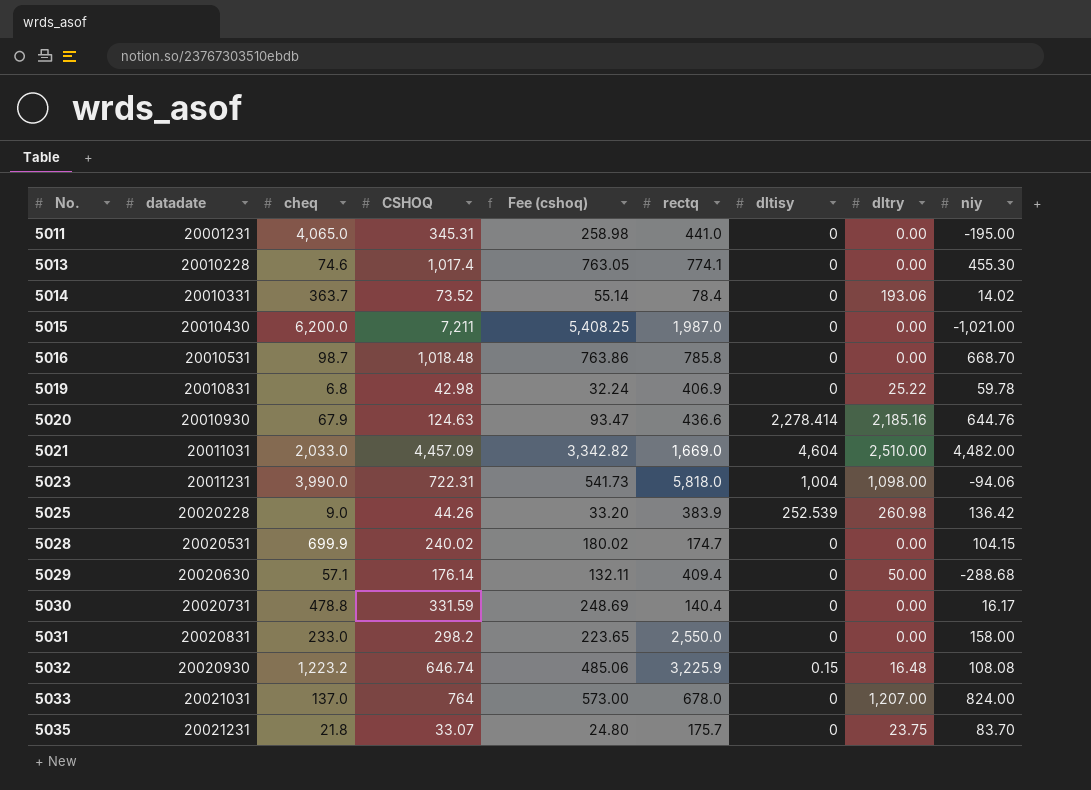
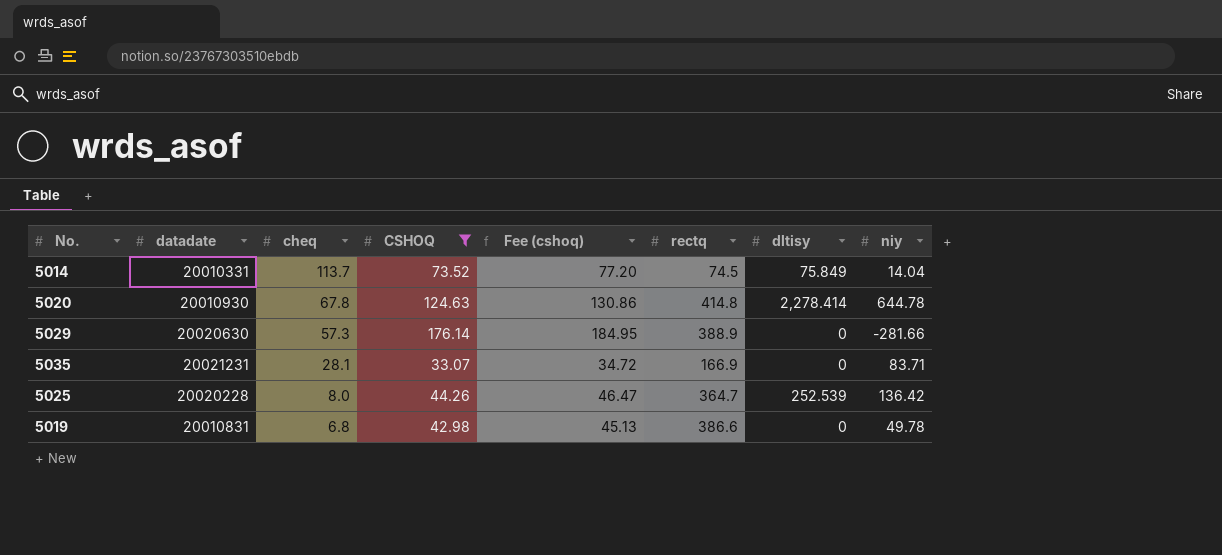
filter: none -> CSHOQ <= 176.14
row order: No. ascending -> cheq descending
column dltry | position: 8 -> none
column Fee (cshoq) | formula: [CSHOQ] * 0.75 -> [CSHOQ] * 1.05
5014 | cheq: 363.7 -> 113.7
5014 | rectq: 78.4 -> 74.5
5014 | dltisy: 0 -> 75.849
5014 | niy: 14.02 -> 14.04
5020 | cheq: 67.9 -> 67.8
5020 | rectq: 436.6 -> 414.8
5020 | niy: 644.76 -> 644.78
5029 | cheq: 57.1 -> 57.3
5029 | rectq: 409.4 -> 388.9
5029 | niy: -288.68 -> -281.66
5035 | cheq: 21.8 -> 28.1
5035 | rectq: 175.7 -> 166.9
5035 | niy: 83.70 -> 83.71
5025 | cheq: 9.0 -> 8.0
5025 | rectq: 383.9 -> 364.7
5019 | rectq: 406.9 -> 386.6
5019 | niy: 59.78 -> 49.78

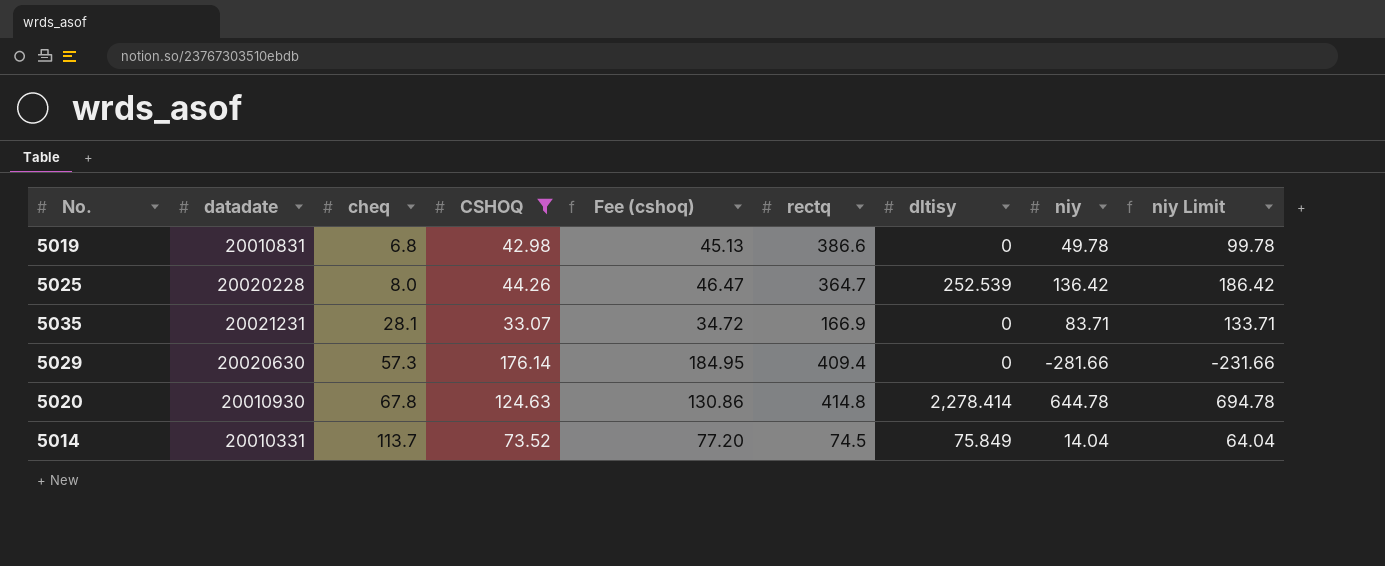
row order: cheq descending -> cheq ascending
column niy Limit | formula: none -> [niy] + 50
5029 | rectq: 388.9 -> 409.4

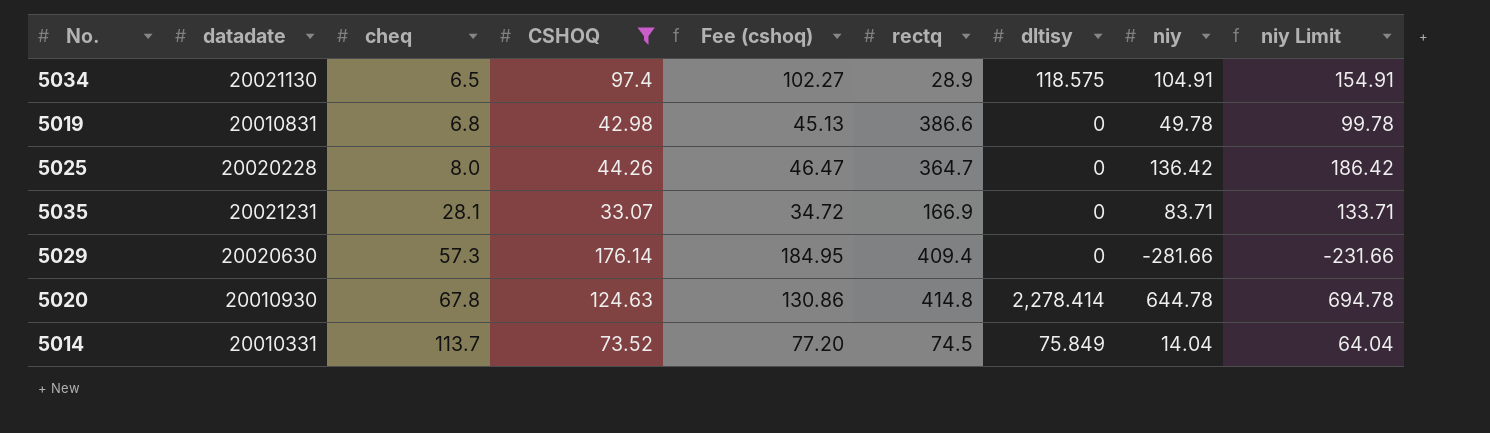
row 5034: none -> 20021130 | 6.5 | 97.4 | 102.27 | 28.9 | 118.575 | 104.91 | 154.91
5025 | dltisy: 252.539 -> 0

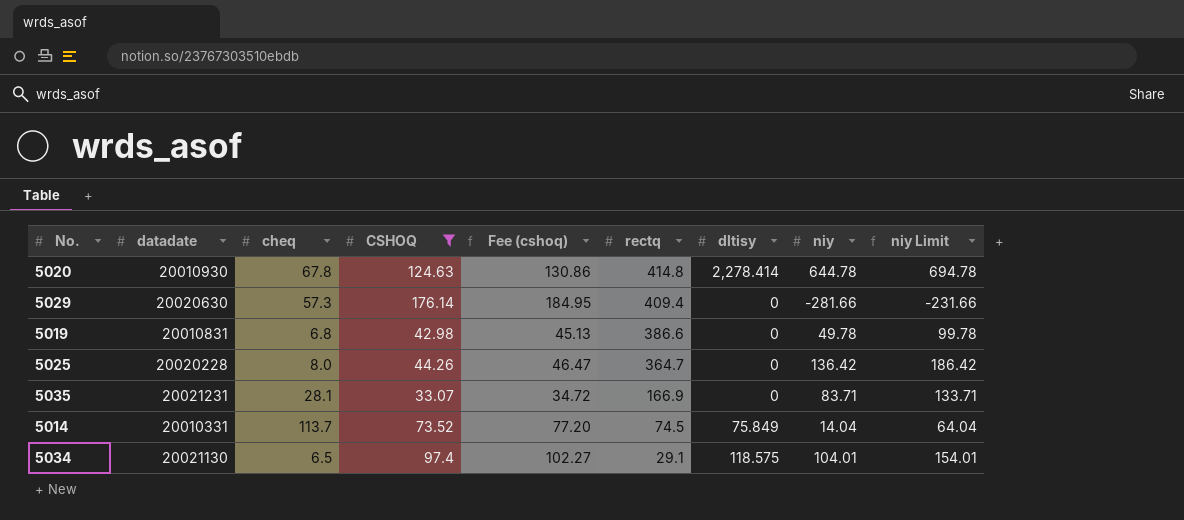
row order: cheq ascending -> rectq descending
5034 | rectq: 28.9 -> 29.1
5034 | niy: 104.91 -> 104.01
5034 | niy Limit: 154.91 -> 154.01

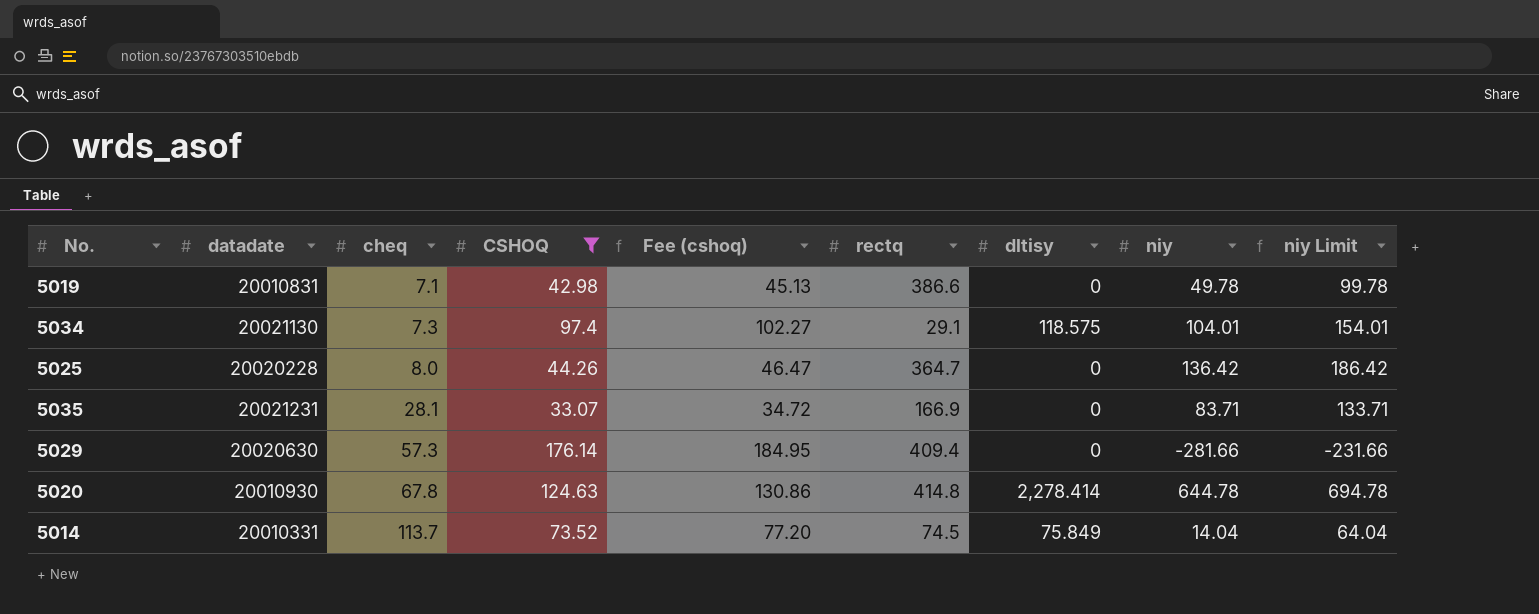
row order: rectq descending -> cheq ascending
5019 | cheq: 6.8 -> 7.1
5034 | cheq: 6.5 -> 7.3

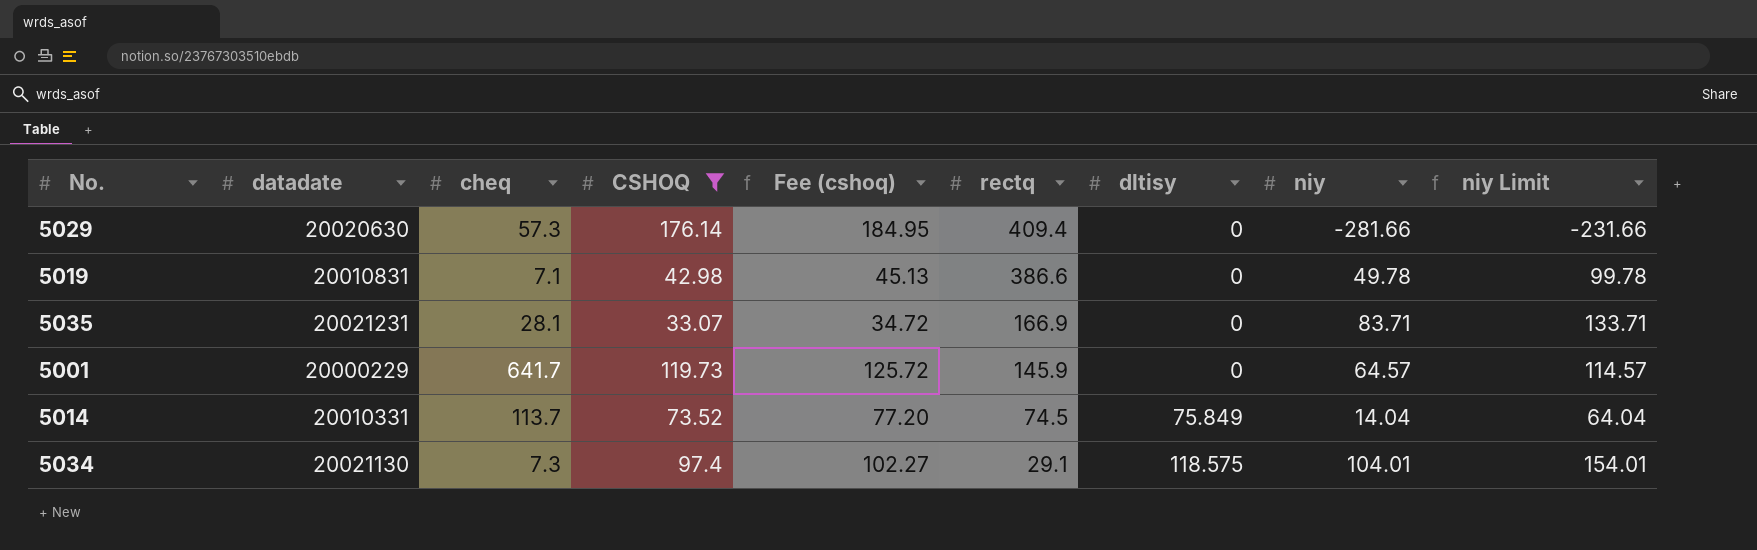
row order: cheq ascending -> rectq descending
row 5025: 20020228 | 8.0 | 44.26 | 46.47 | 364.7 | 0 | 136.42 | 186.42 -> none
row 5020: 20010930 | 67.8 | 124.63 | 130.86 | 414.8 | 2,278.414 | 644.78 | 694.78 -> none
row 5001: none -> 20000229 | 641.7 | 119.73 | 125.72 | 145.9 | 0 | 64.57 | 114.57

